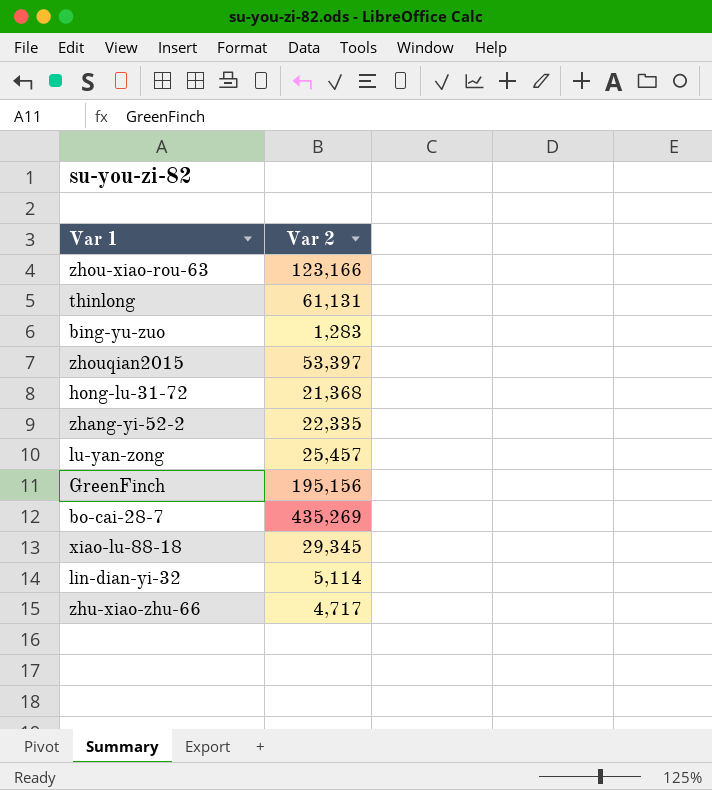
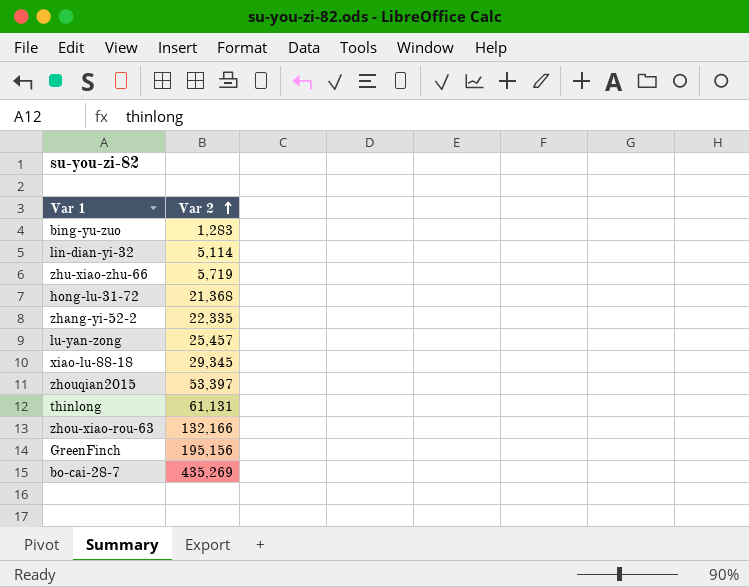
row order: none -> Var 2 ascending
zhu-xiao-zhu-66 | Var 2: 4,717 -> 5,719
zhou-xiao-rou-63 | Var 2: 123,166 -> 132,166

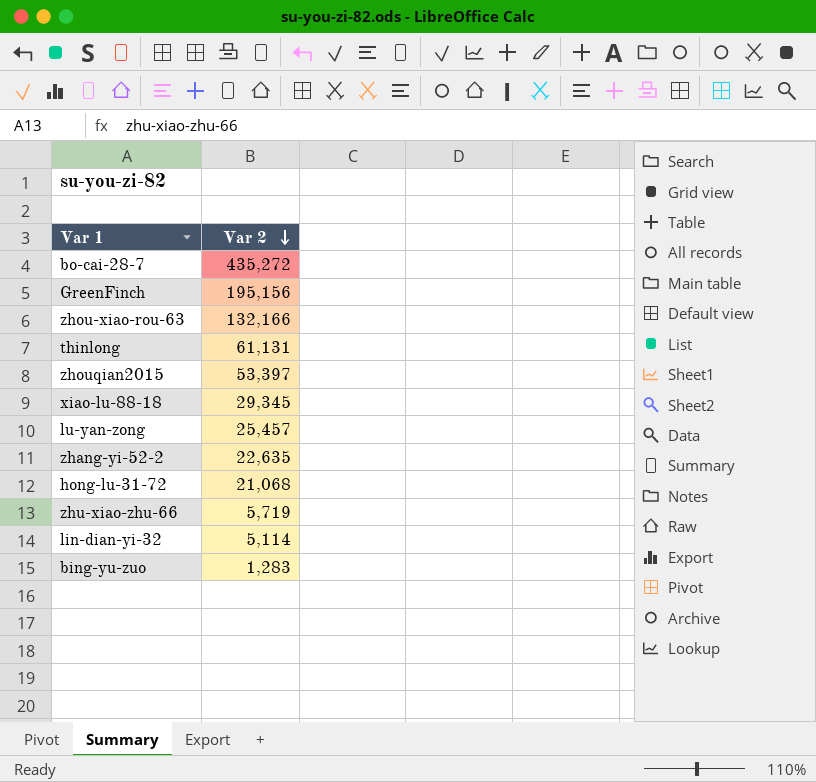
row order: Var 2 ascending -> Var 2 descending
bo-cai-28-7 | Var 2: 435,269 -> 435,272
zhang-yi-52-2 | Var 2: 22,335 -> 22,635
hong-lu-31-72 | Var 2: 21,368 -> 21,068

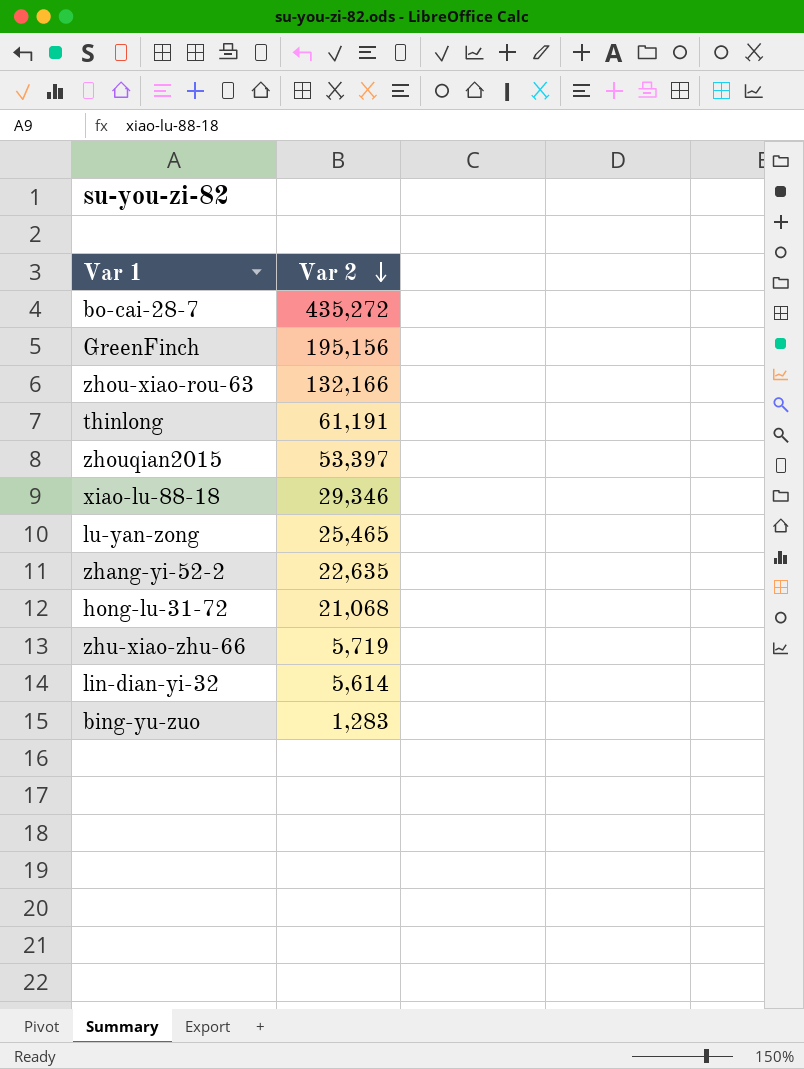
thinlong | Var 2: 61,131 -> 61,191
xiao-lu-88-18 | Var 2: 29,345 -> 29,346
lu-yan-zong | Var 2: 25,457 -> 25,465
lin-dian-yi-32 | Var 2: 5,114 -> 5,614

